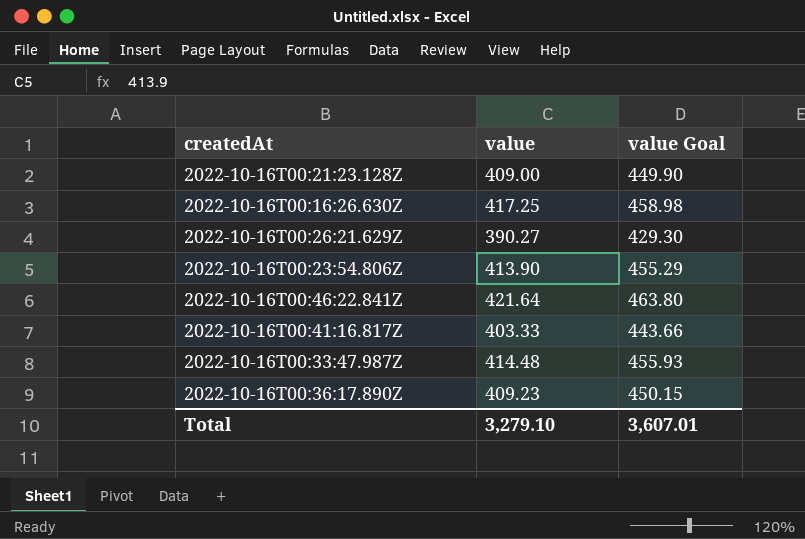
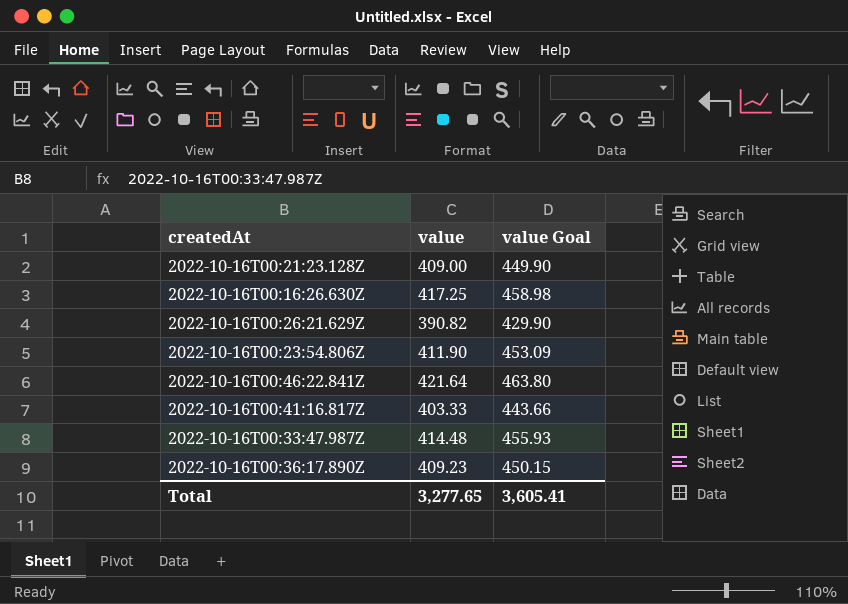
2022-10-16T00:26:21.629Z | value: 390.27 -> 390.82
2022-10-16T00:26:21.629Z | value Goal: 429.30 -> 429.90
2022-10-16T00:23:54.806Z | value: 413.90 -> 411.90
2022-10-16T00:23:54.806Z | value Goal: 455.29 -> 453.09
Total | value: 3,279.10 -> 3,277.65
Total | value Goal: 3,607.01 -> 3,605.41

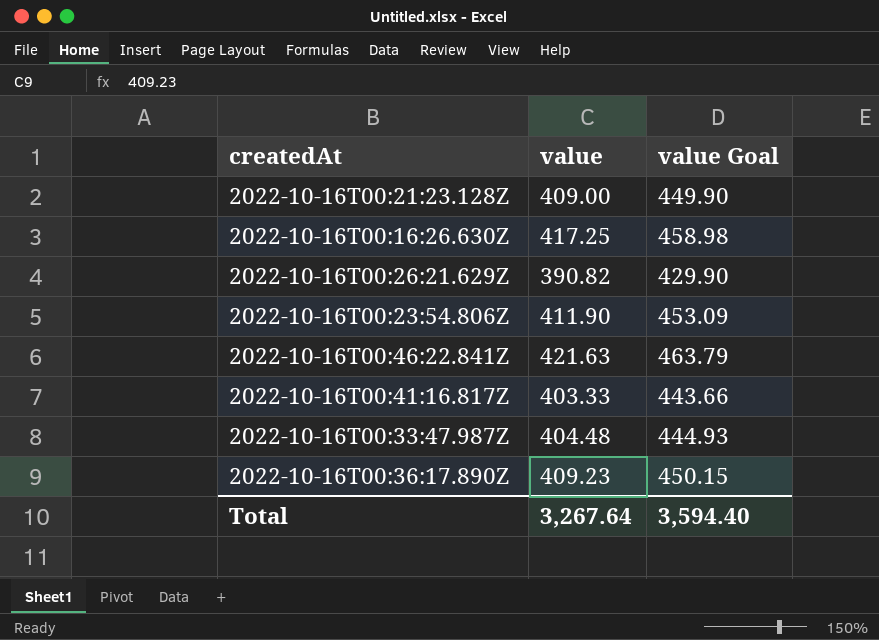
2022-10-16T00:46:22.841Z | value: 421.64 -> 421.63
2022-10-16T00:46:22.841Z | value Goal: 463.80 -> 463.79
2022-10-16T00:33:47.987Z | value: 414.48 -> 404.48
2022-10-16T00:33:47.987Z | value Goal: 455.93 -> 444.93
Total | value: 3,277.65 -> 3,267.64
Total | value Goal: 3,605.41 -> 3,594.40

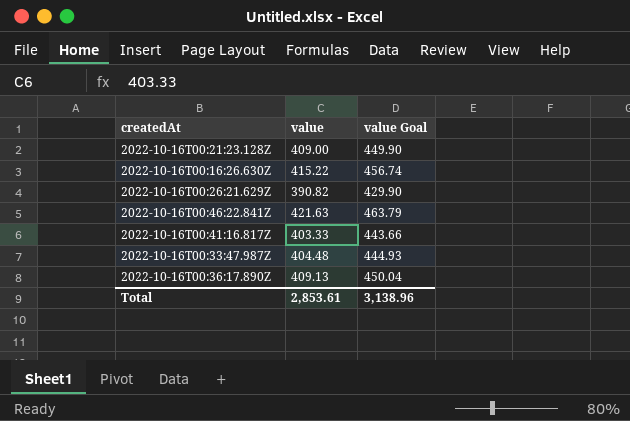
row 2022-10-16T00:23:54.806Z: 411.90 | 453.09 -> none
2022-10-16T00:16:26.630Z | value: 417.25 -> 415.22
2022-10-16T00:16:26.630Z | value Goal: 458.98 -> 456.74
2022-10-16T00:36:17.890Z | value: 409.23 -> 409.13
2022-10-16T00:36:17.890Z | value Goal: 450.15 -> 450.04
Total | value: 3,267.64 -> 2,853.61
Total | value Goal: 3,594.40 -> 3,138.96

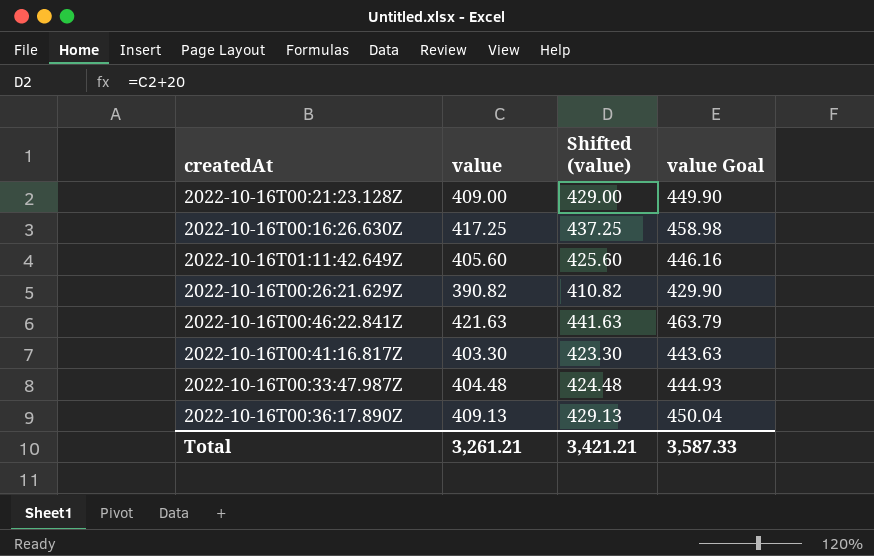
column Shifted (value) | formula: none -> [value] + 20
2022-10-16T00:16:26.630Z | value: 415.22 -> 417.25
2022-10-16T00:16:26.630Z | value Goal: 456.74 -> 458.98
row 2022-10-16T01:11:42.649Z: none -> 405.60 | 425.60 | 446.16
2022-10-16T00:41:16.817Z | value: 403.33 -> 403.30
2022-10-16T00:41:16.817Z | value Goal: 443.66 -> 443.63
Total | value: 2,853.61 -> 3,261.21
Total | value Goal: 3,138.96 -> 3,587.33

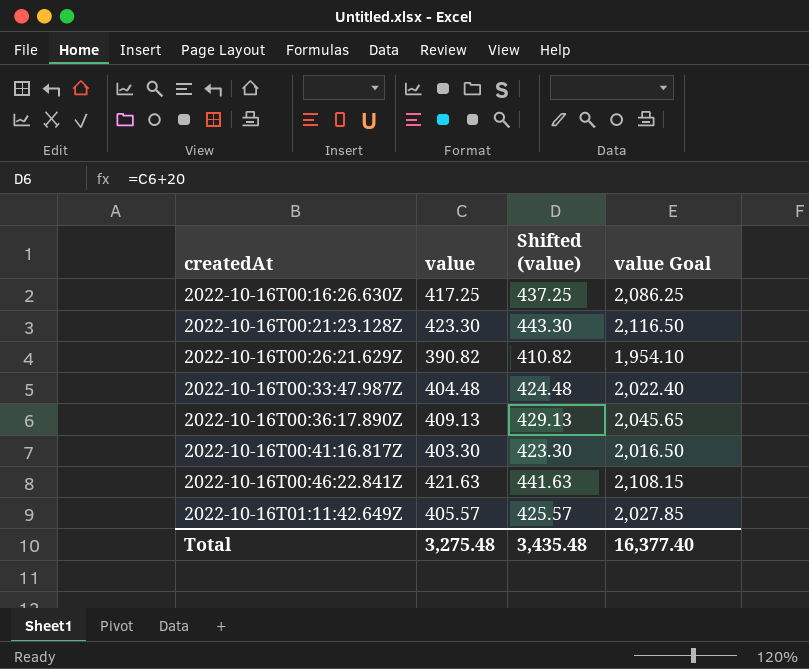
row order: none -> createdAt ascending
column value Goal | formula: [value] * 1.1 -> [value] * 5
2022-10-16T00:21:23.128Z | value: 409.00 -> 423.30
2022-10-16T00:21:23.128Z | Shifted (value): 429.00 -> 443.30
2022-10-16T01:11:42.649Z | value: 405.60 -> 405.57
2022-10-16T01:11:42.649Z | Shifted (value): 425.60 -> 425.57
Total | value: 3,261.21 -> 3,275.48
Total | Shifted (value): 3,421.21 -> 3,435.48
Total | value Goal: 3,587.33 -> 16,377.40

